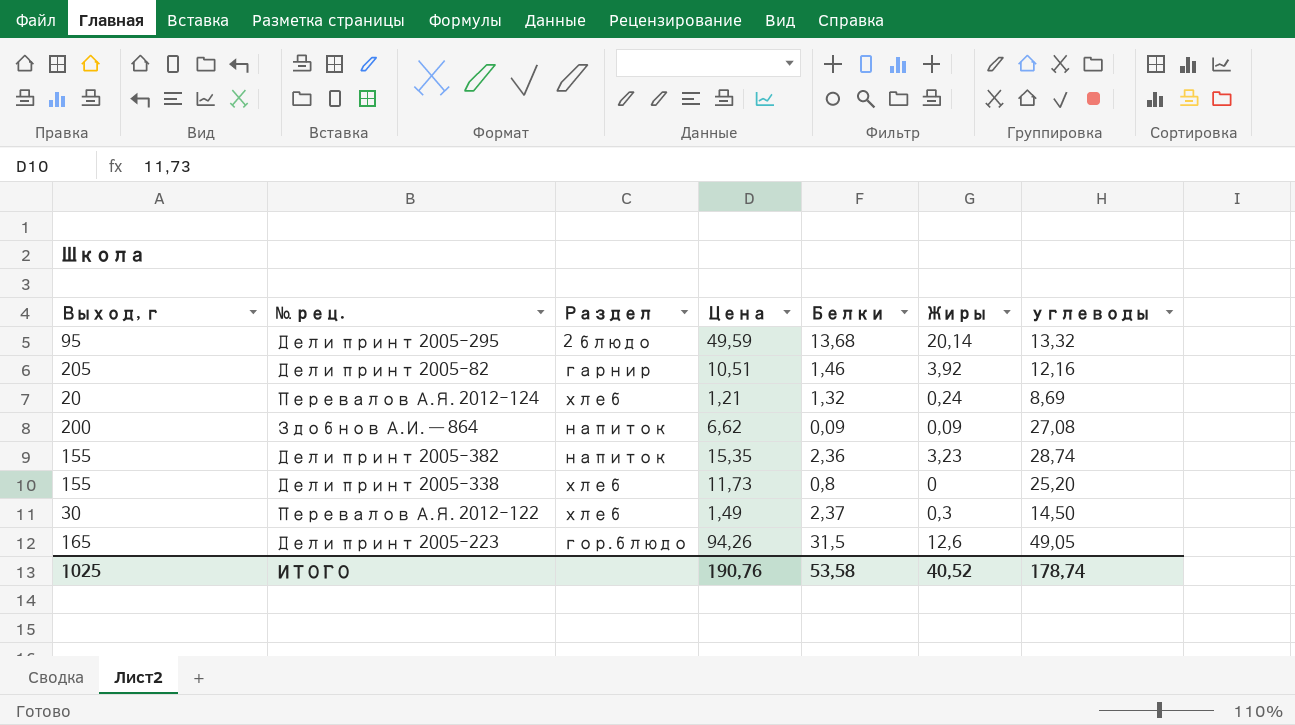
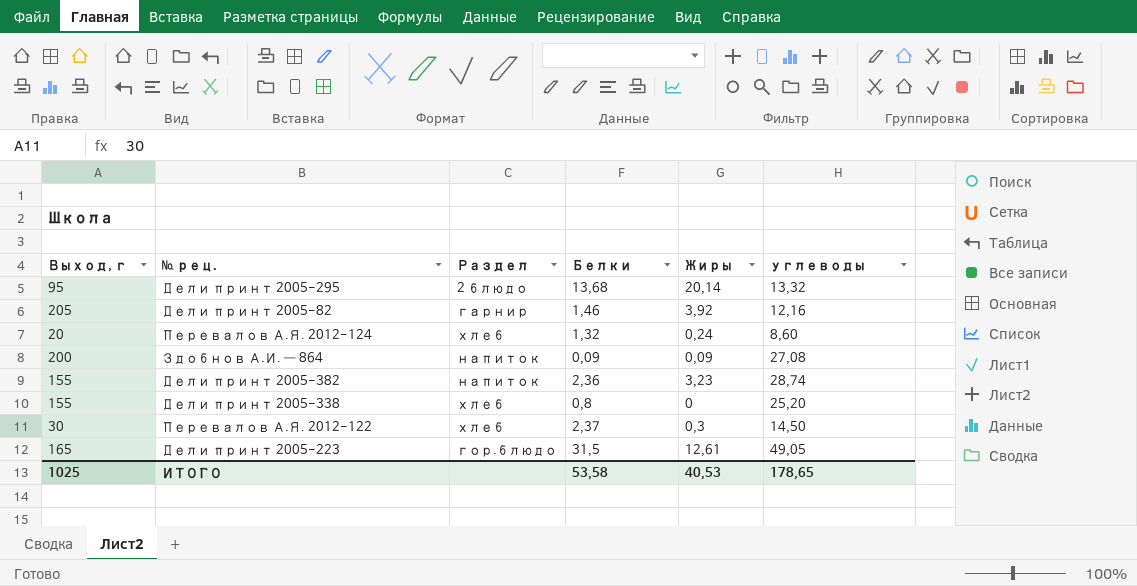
column Цена | position: 4 -> none
Перевалов А.Я. 2012-124 | углеводы: 8,69 -> 8,60
Дели принт 2005-223 | Жиры: 12,6 -> 12,61
ИТОГО | Жиры: 40,52 -> 40,53
ИТОГО | углеводы: 178,74 -> 178,65

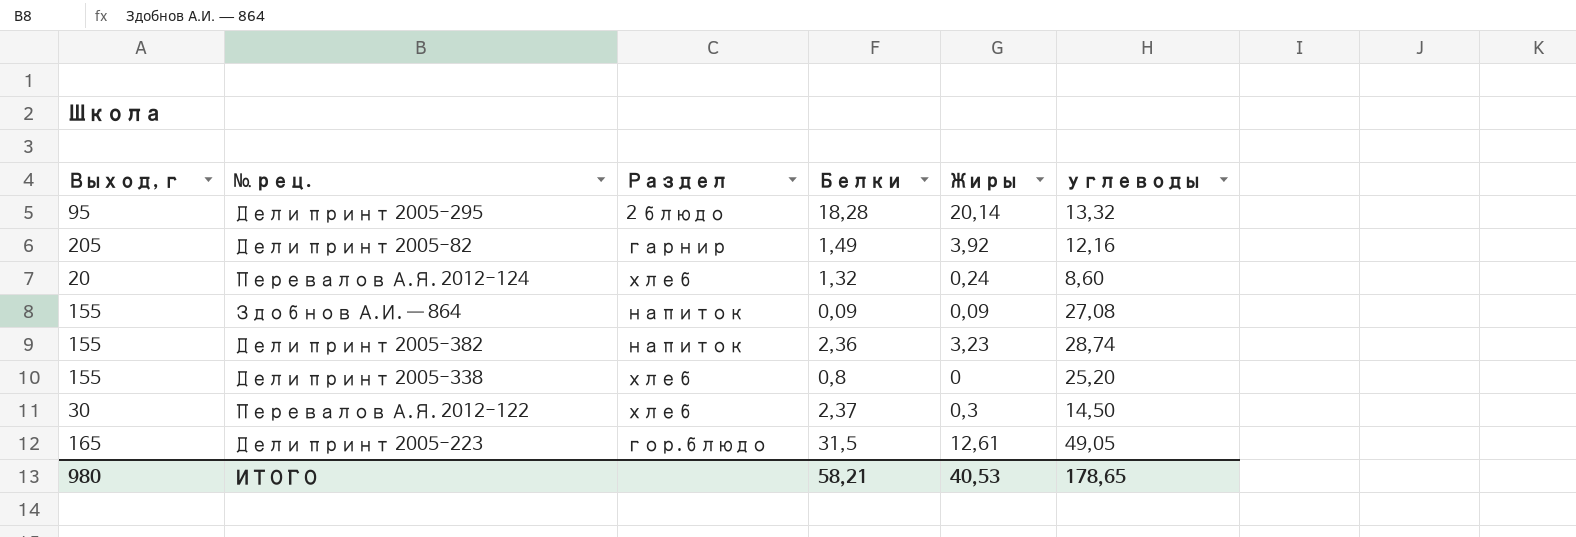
Дели принт 2005-295 | Белки: 13,68 -> 18,28
Дели принт 2005-82 | Белки: 1,46 -> 1,49
Здобнов А.И. — 864 | Выход, г: 200 -> 155
ИТОГО | Выход, г: 1025 -> 980
ИТОГО | Белки: 53,58 -> 58,21

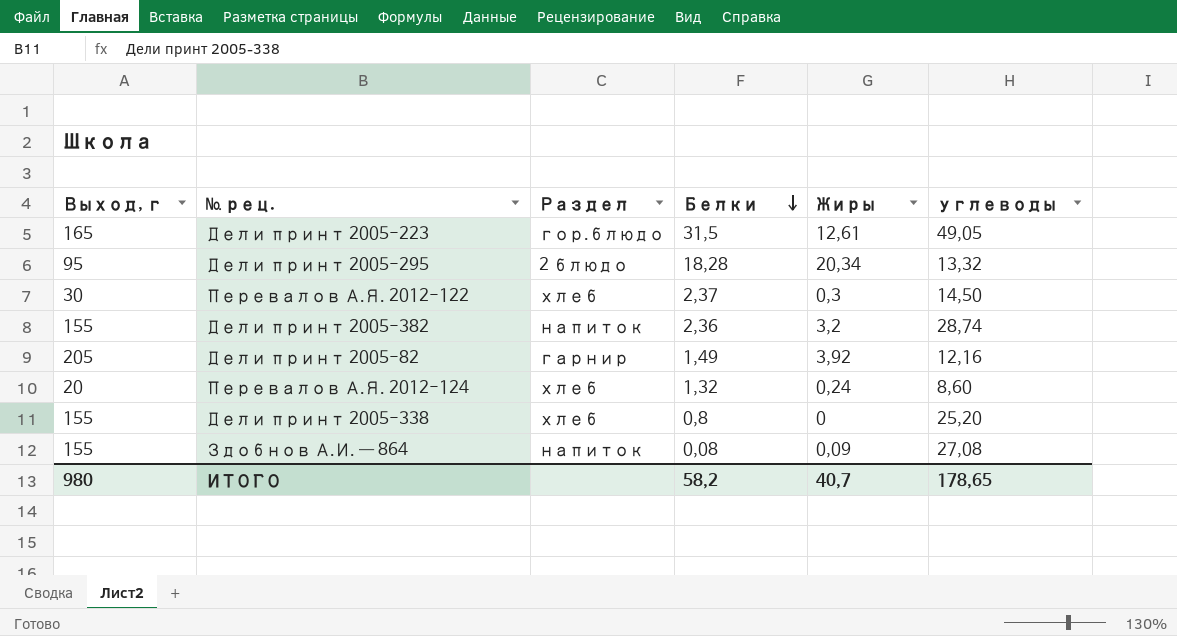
row order: none -> Белки descending
Дели принт 2005-295 | Жиры: 20,14 -> 20,34
Дели принт 2005-382 | Жиры: 3,23 -> 3,2
Здобнов А.И. — 864 | Белки: 0,09 -> 0,08
ИТОГО | Белки: 58,21 -> 58,2
ИТОГО | Жиры: 40,53 -> 40,7

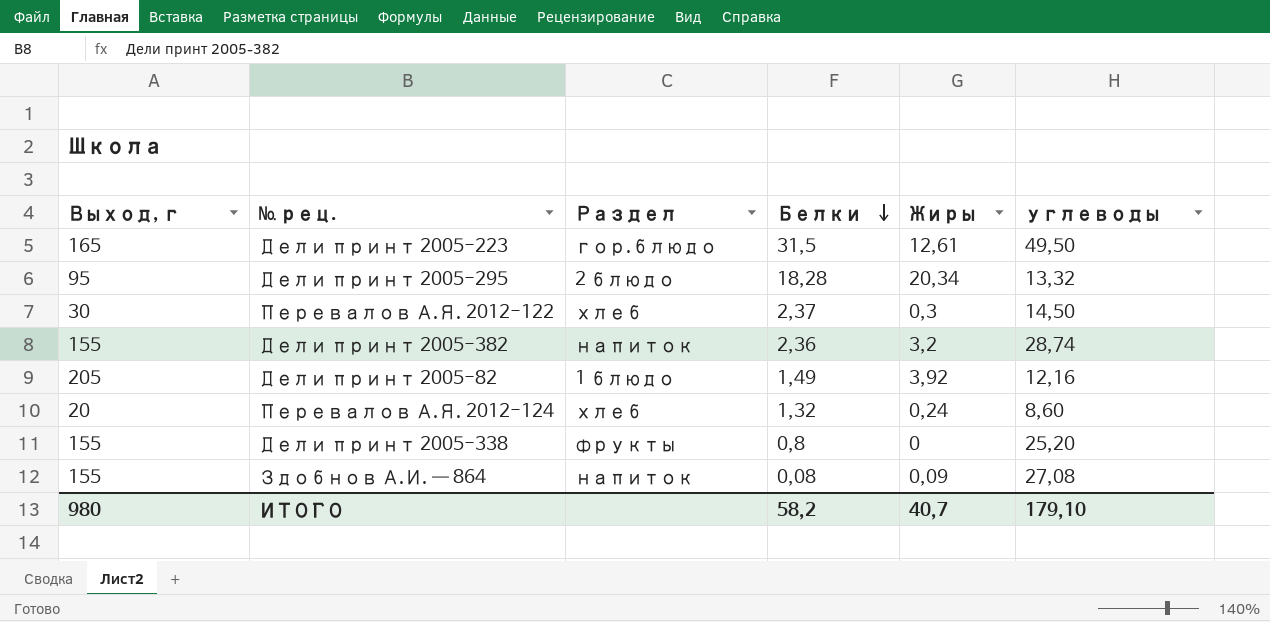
Дели принт 2005-223 | углеводы: 49,05 -> 49,50
Дели принт 2005-82 | Раздел: гарнир -> 1 блюдо
Дели принт 2005-338 | Раздел: хлеб -> фрукты
ИТОГО | углеводы: 178,65 -> 179,10

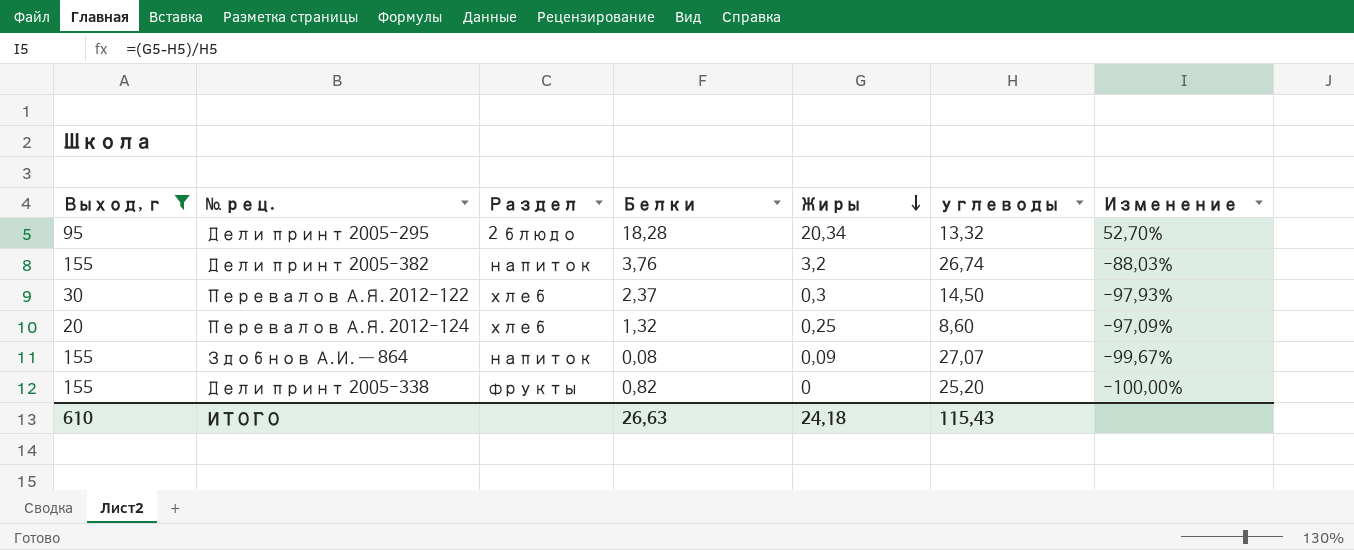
filter: none -> Выход, г <= 155
row order: Белки descending -> Жиры descending
column Изменение | formula: none -> ([Жиры] - [углеводы]) / [углеводы]
Дели принт 2005-382 | Белки: 2,36 -> 3,76
Дели принт 2005-382 | углеводы: 28,74 -> 26,74
Перевалов А.Я. 2012-124 | Жиры: 0,24 -> 0,25
Здобнов А.И. — 864 | углеводы: 27,08 -> 27,07
Дели принт 2005-338 | Белки: 0,8 -> 0,82
ИТОГО | Выход, г: 980 -> 610
ИТОГО | Белки: 58,2 -> 26,63
ИТОГО | Жиры: 40,7 -> 24,18
ИТОГО | углеводы: 179,10 -> 115,43

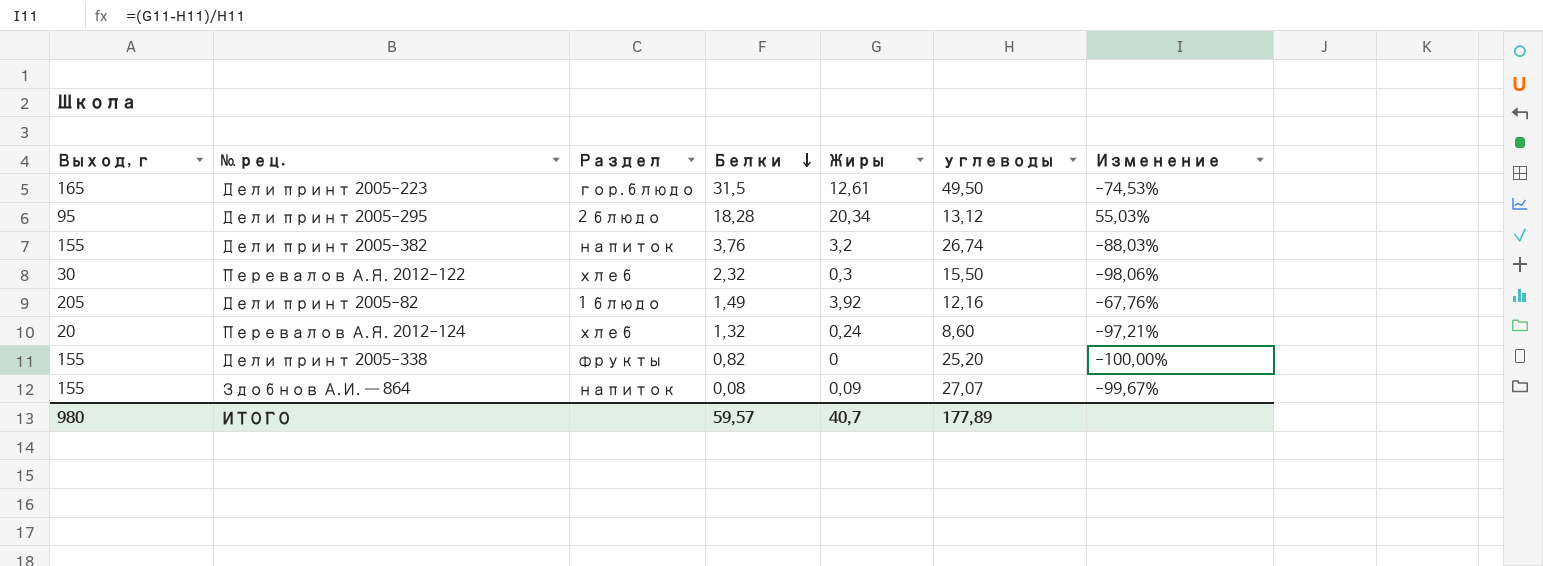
filter: Выход, г <= 155 -> none
row order: Жиры descending -> Белки descending
Дели принт 2005-295 | углеводы: 13,32 -> 13,12
Дели принт 2005-295 | Изменение: 52,70% -> 55,03%
Перевалов А.Я. 2012-122 | Белки: 2,37 -> 2,32
Перевалов А.Я. 2012-122 | углеводы: 14,50 -> 15,50
Перевалов А.Я. 2012-122 | Изменение: -97,93% -> -98,06%
Перевалов А.Я. 2012-124 | Жиры: 0,25 -> 0,24
Перевалов А.Я. 2012-124 | Изменение: -97,09% -> -97,21%
ИТОГО | Выход, г: 610 -> 980
ИТОГО | Белки: 26,63 -> 59,57
ИТОГО | Жиры: 24,18 -> 40,7
ИТОГО | углеводы: 115,43 -> 177,89

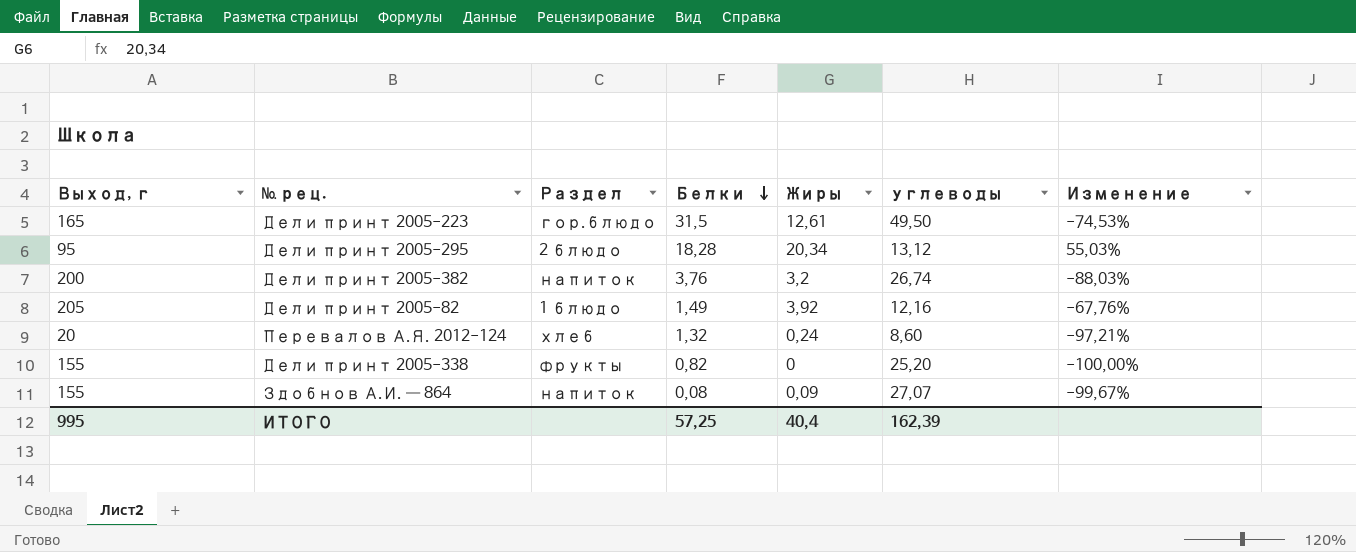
row Перевалов А.Я. 2012-122: 30 | хлеб | 2,32 | 0,3 | 15,50 | -98,06% -> none
Дели принт 2005-382 | Выход, г: 155 -> 200
ИТОГО | Выход, г: 980 -> 995
ИТОГО | Белки: 59,57 -> 57,25
ИТОГО | Жиры: 40,7 -> 40,4
ИТОГО | углеводы: 177,89 -> 162,39

